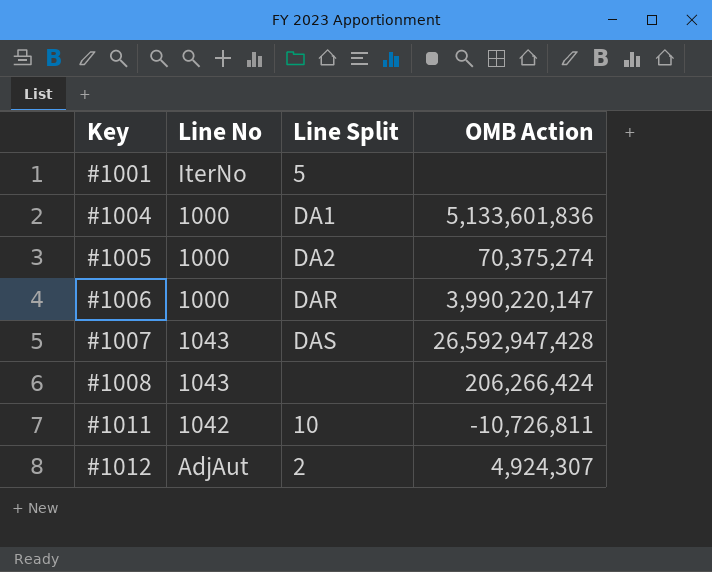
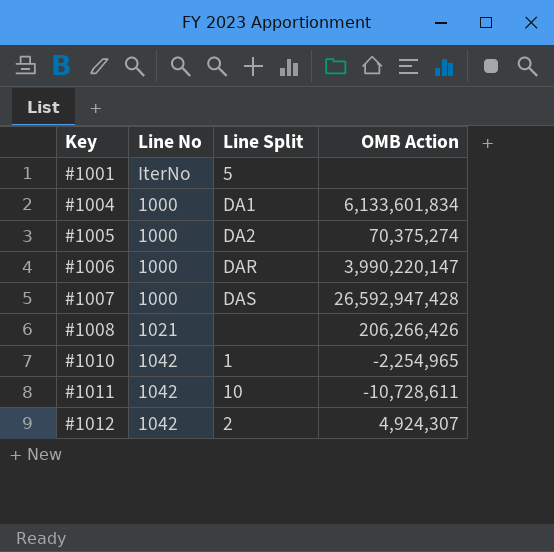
#1004 | OMB Action: 5,133,601,836 -> 6,133,601,834
#1007 | Line No: 1043 -> 1000
#1008 | Line No: 1043 -> 1021
#1008 | OMB Action: 206,266,424 -> 206,266,426
row #1010: none -> 1042 | 1 | -2,254,965
#1011 | OMB Action: -10,726,811 -> -10,728,611
#1012 | Line No: AdjAut -> 1042

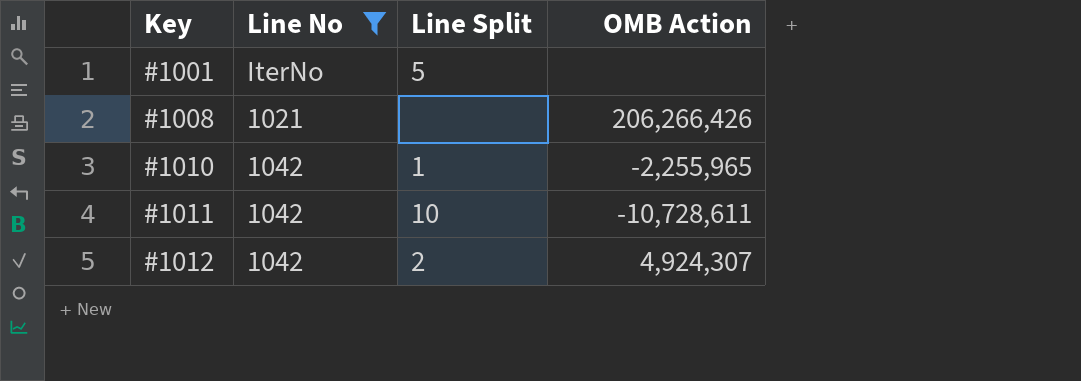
filter: none -> Line No != 1000
#1010 | OMB Action: -2,254,965 -> -2,255,965

